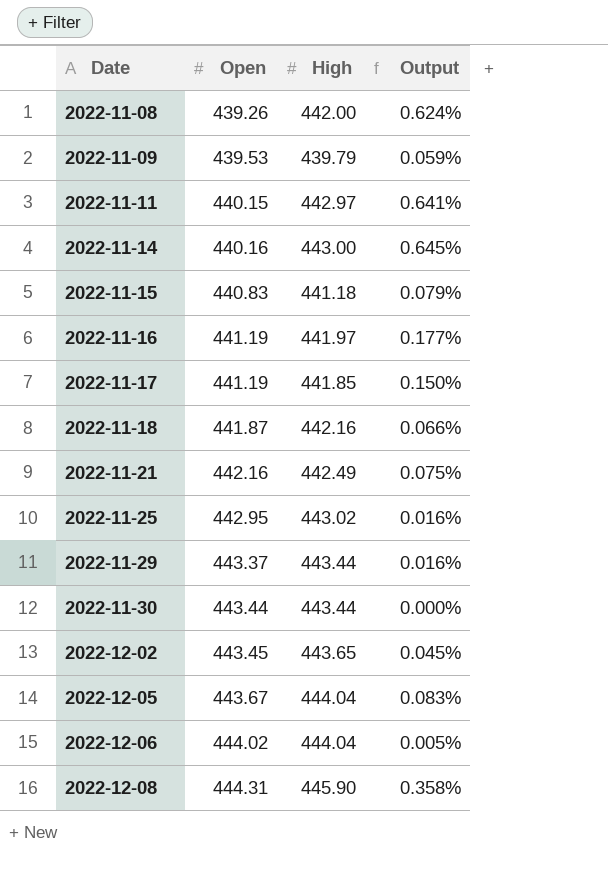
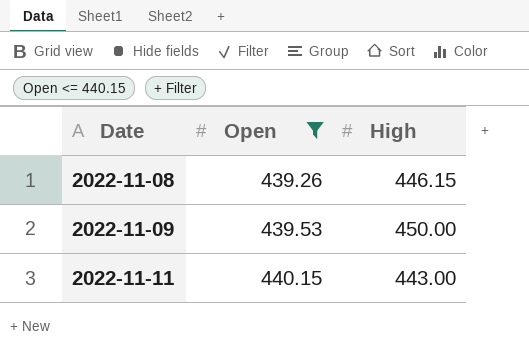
filter: none -> Open <= 440.15
column Output | formula: ([High] - [Open]) / [Open] -> none
2022-11-08 | High: 442.00 -> 446.15
2022-11-09 | High: 439.79 -> 450.00
2022-11-11 | High: 442.97 -> 443.00

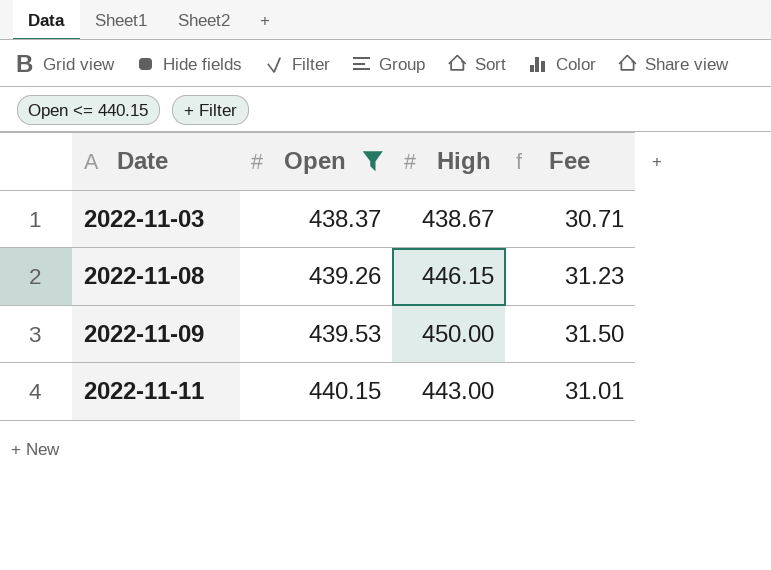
column Fee | formula: none -> [High] * 0.07
row 2022-11-03: none -> 438.37 | 438.67 | 30.71

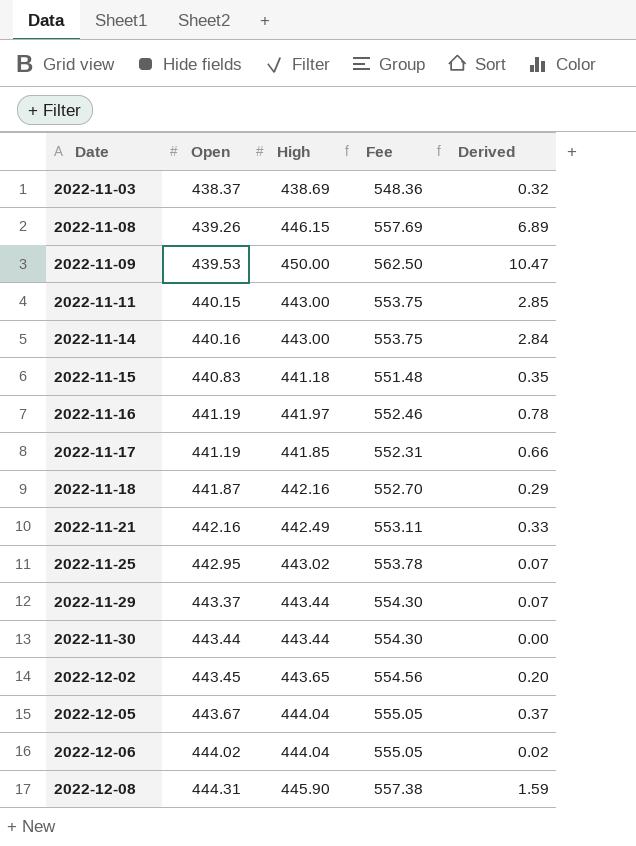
filter: Open <= 440.15 -> none
column Fee | formula: [High] * 0.07 -> [High] * 1.25
column Derived | formula: none -> [High] - [Open]
2022-11-03 | High: 438.67 -> 438.69

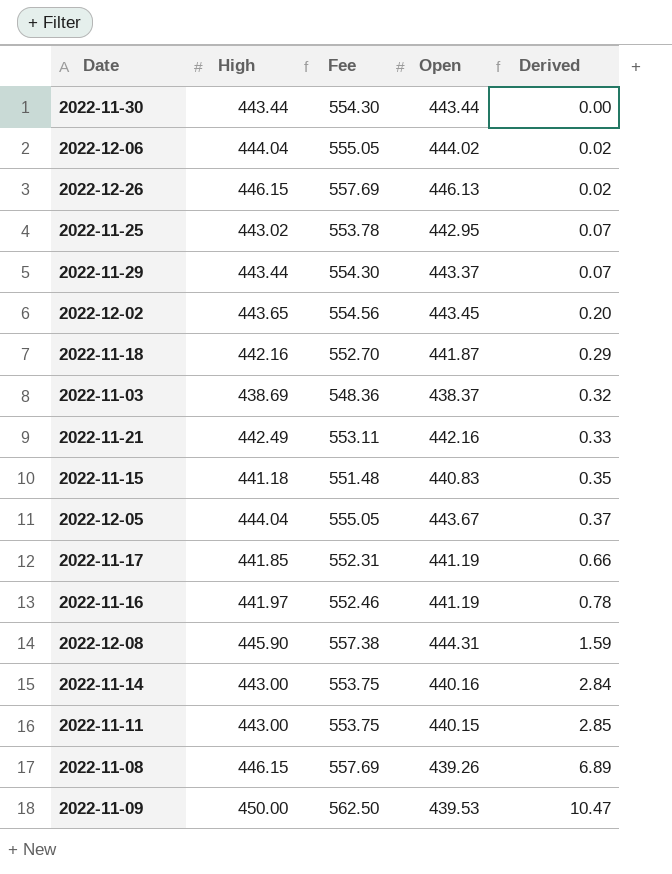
row order: Date ascending -> Derived ascending
column Open | position: 2 -> 4
row 2022-12-26: none -> 446.15 | 557.69 | 446.13 | 0.02

